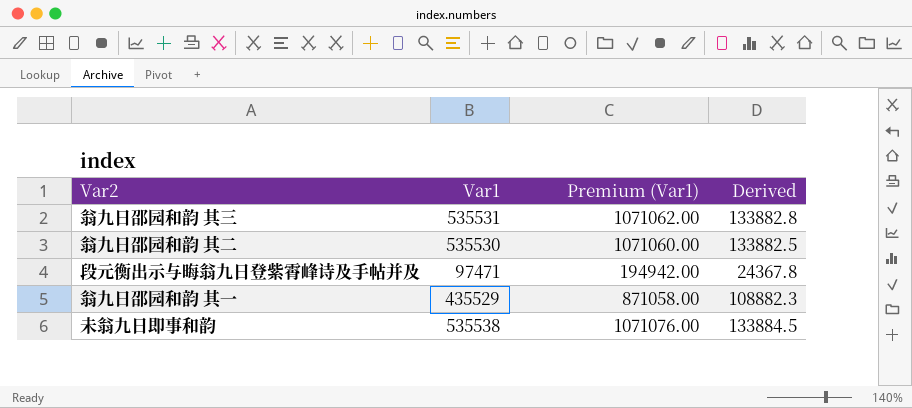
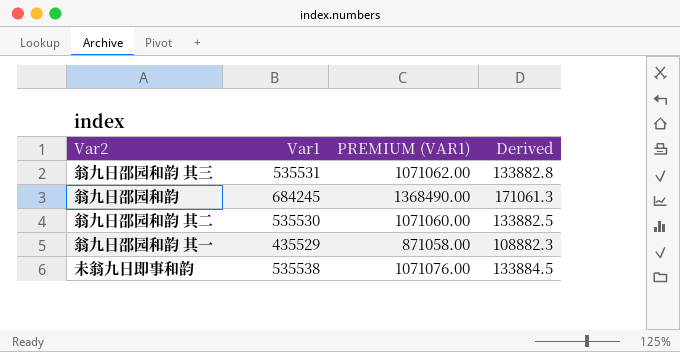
column name: Premium (Var1) -> PREMIUM (VAR1)
row 段元衡出示与晦翁九日登紫霄峰诗及手帖并及: 97471 | 194942.00 | 24367.8 -> none
row 翁九日邵园和韵: none -> 684245 | 1368490.00 | 171061.3

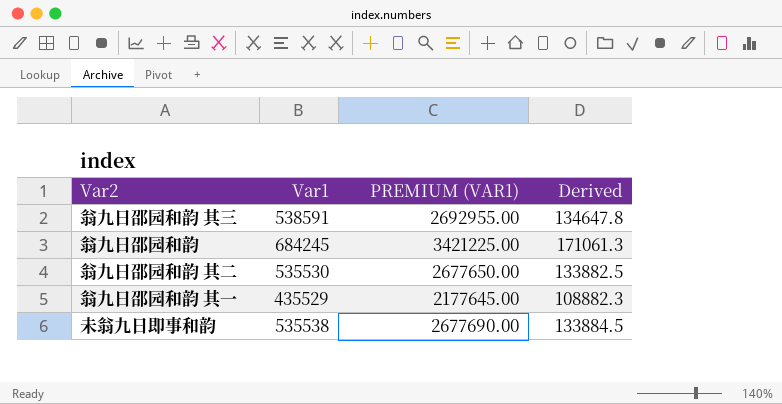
column PREMIUM (VAR1) | formula: [Var1] * 2 -> [Var1] * 5
翁九日邵园和韵 其三 | Var1: 535531 -> 538591
翁九日邵园和韵 其三 | Derived: 133882.8 -> 134647.8

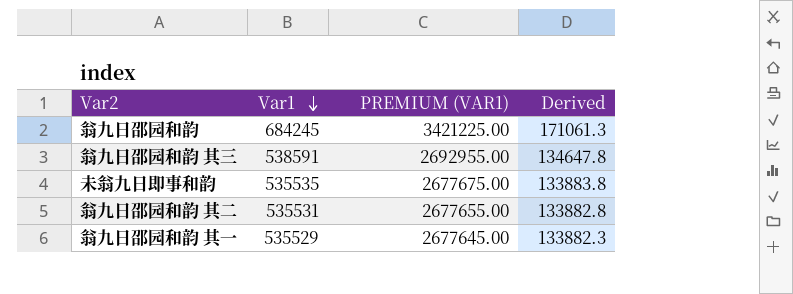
row order: none -> Var1 descending
未翁九日即事和韵 | Var1: 535538 -> 535535
未翁九日即事和韵 | PREMIUM (VAR1): 2677690.00 -> 2677675.00
未翁九日即事和韵 | Derived: 133884.5 -> 133883.8
翁九日邵园和韵 其二 | Var1: 535530 -> 535531
翁九日邵园和韵 其二 | PREMIUM (VAR1): 2677650.00 -> 2677655.00
翁九日邵园和韵 其二 | Derived: 133882.5 -> 133882.8
翁九日邵园和韵 其一 | Var1: 435529 -> 535529
翁九日邵园和韵 其一 | PREMIUM (VAR1): 2177645.00 -> 2677645.00
翁九日邵园和韵 其一 | Derived: 108882.3 -> 133882.3

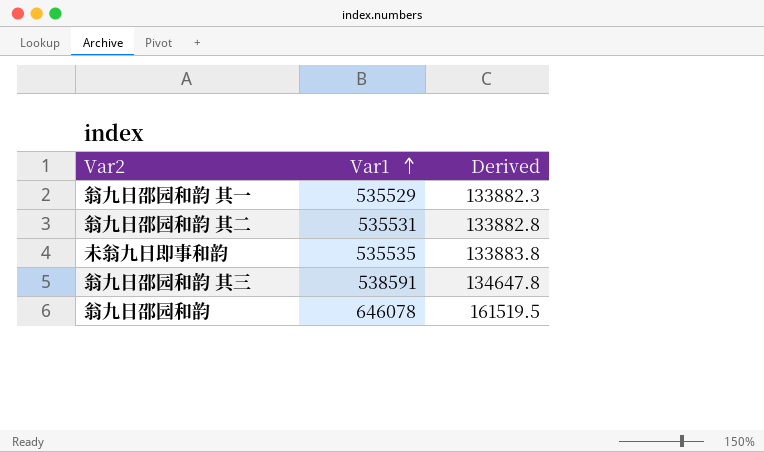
row order: Var1 descending -> Var1 ascending
column PREMIUM (VAR1) | formula: [Var1] * 5 -> none
翁九日邵园和韵 | Var1: 684245 -> 646078
翁九日邵园和韵 | Derived: 171061.3 -> 161519.5

